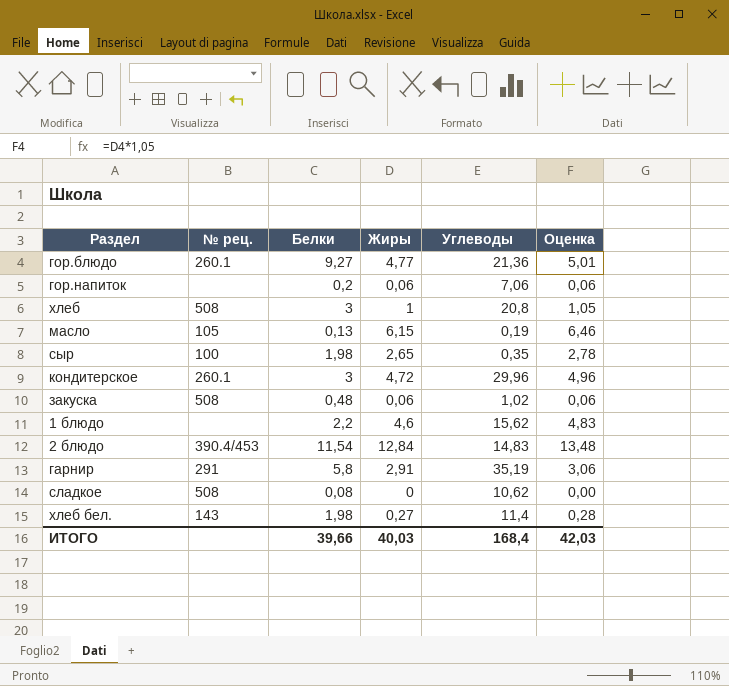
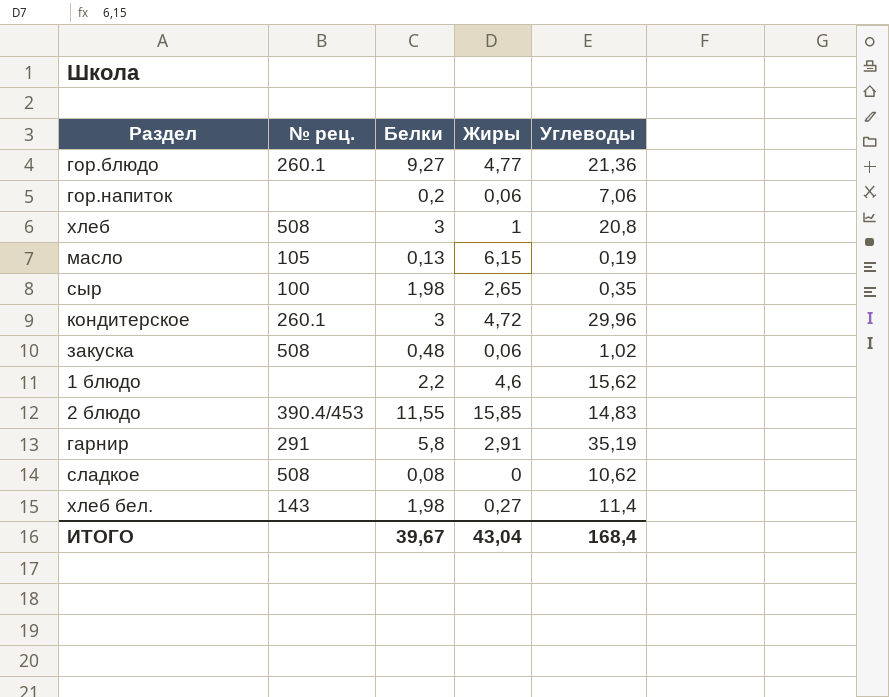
column Оценка | formula: [Жиры] * 1,05 -> none
2 блюдо | Белки: 11,54 -> 11,55
2 блюдо | Жиры: 12,84 -> 15,85
ИТОГО | Белки: 39,66 -> 39,67
ИТОГО | Жиры: 40,03 -> 43,04

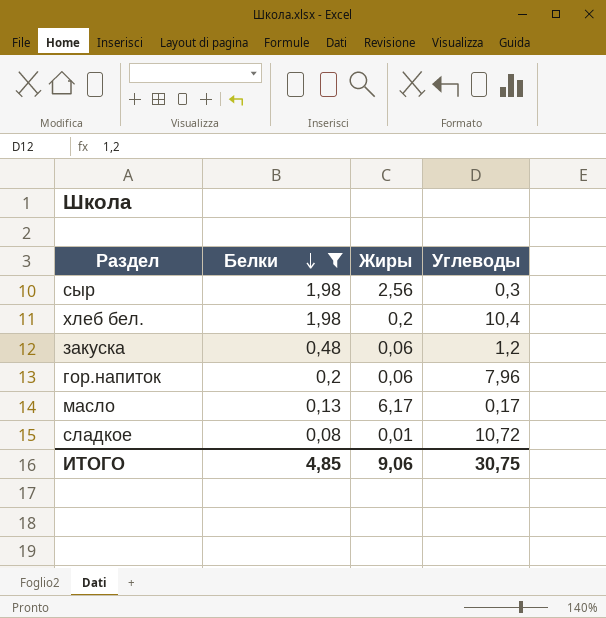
filter: none -> Белки <= 1,98
row order: none -> Белки descending
column № рец. | position: 2 -> none
сыр | Жиры: 2,65 -> 2,56
сыр | Углеводы: 0,35 -> 0,3
хлеб бел. | Жиры: 0,27 -> 0,2
хлеб бел. | Углеводы: 11,4 -> 10,4
закуска | Углеводы: 1,02 -> 1,2
гор.напиток | Углеводы: 7,06 -> 7,96
масло | Жиры: 6,15 -> 6,17
масло | Углеводы: 0,19 -> 0,17
сладкое | Жиры: 0 -> 0,01
сладкое | Углеводы: 10,62 -> 10,72
ИТОГО | Белки: 39,67 -> 4,85
ИТОГО | Жиры: 43,04 -> 9,06
ИТОГО | Углеводы: 168,4 -> 30,75

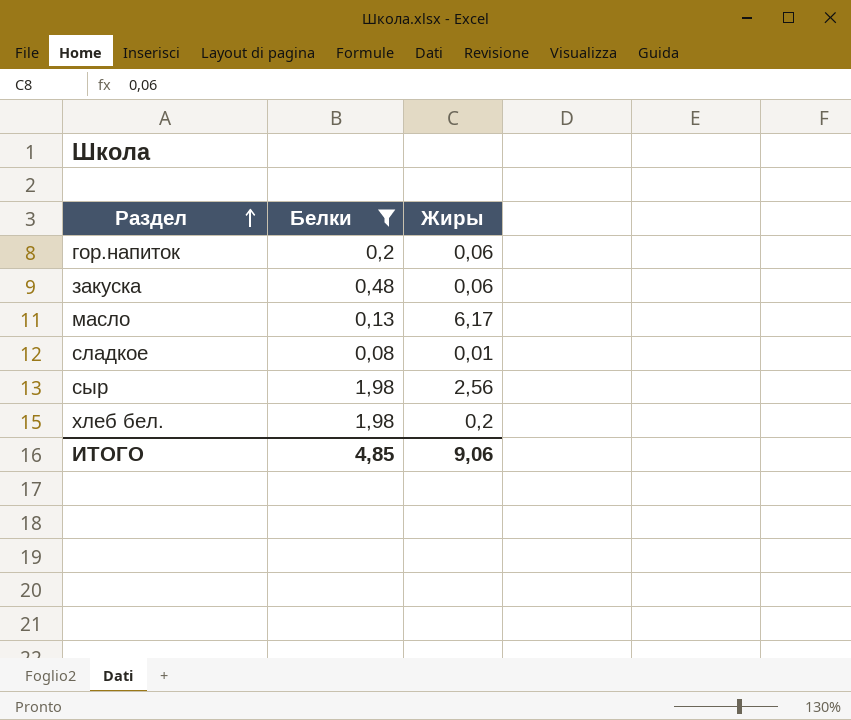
row order: Белки descending -> Раздел ascending
column Углеводы | position: 4 -> none

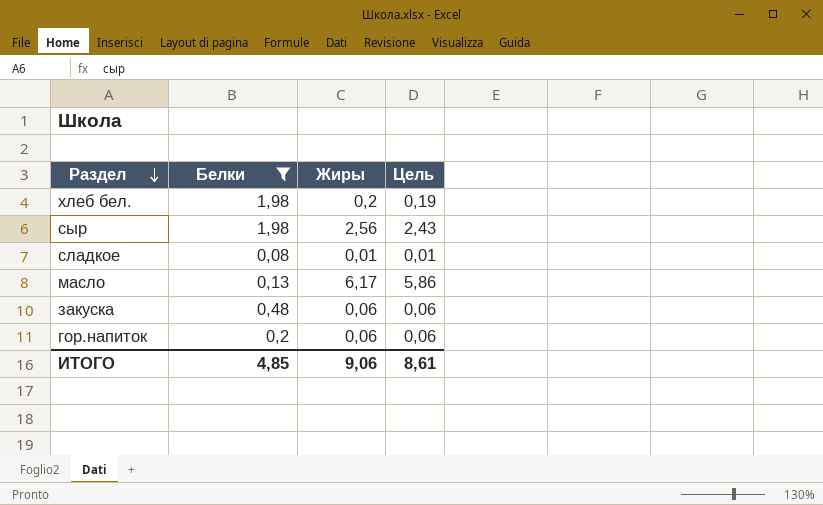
row order: Раздел ascending -> Раздел descending
column Цель | formula: none -> [Жиры] * 0,95

